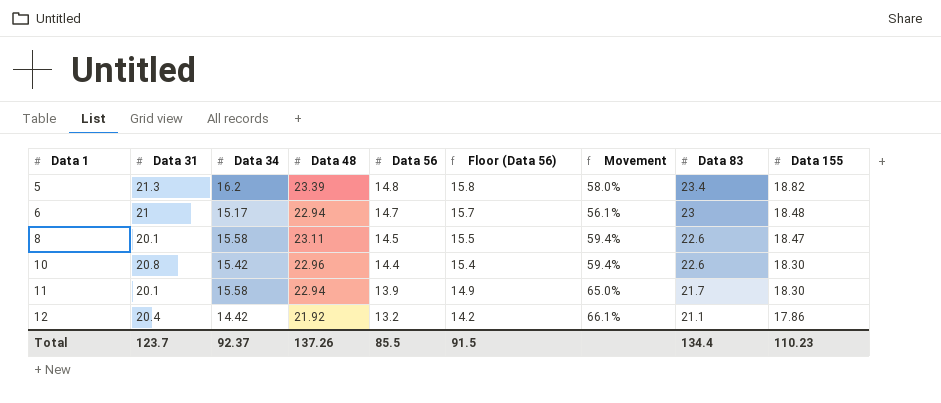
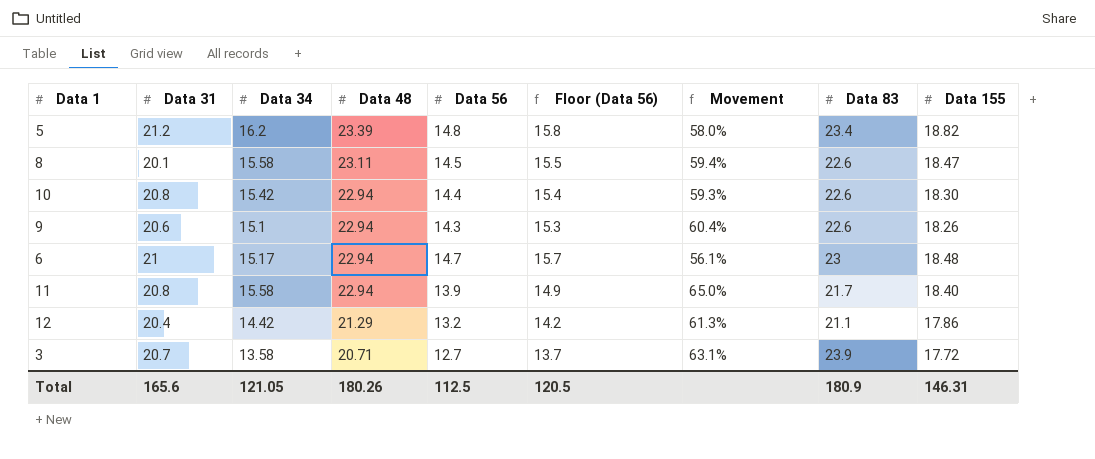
row order: Data 1 ascending -> Data 48 descending
5 | Data 31: 21.3 -> 21.2
10 | Data 48: 22.96 -> 22.94
10 | Movement: 59.4% -> 59.3%
row 9: none -> 20.6 | 15.1 | 22.94 | 14.3 | 15.3 | 60.4% | 22.6 | 18.26
11 | Data 31: 20.1 -> 20.8
11 | Data 155: 18.30 -> 18.40
12 | Data 48: 21.92 -> 21.29
12 | Movement: 66.1% -> 61.3%
row 3: none -> 20.7 | 13.58 | 20.71 | 12.7 | 13.7 | 63.1% | 23.9 | 17.72
Total | Data 31: 123.7 -> 165.6
Total | Data 34: 92.37 -> 121.05
Total | Data 48: 137.26 -> 180.26
Total | Data 56: 85.5 -> 112.5
Total | Floor (Data 56): 91.5 -> 120.5
Total | Data 83: 134.4 -> 180.9
Total | Data 155: 110.23 -> 146.31

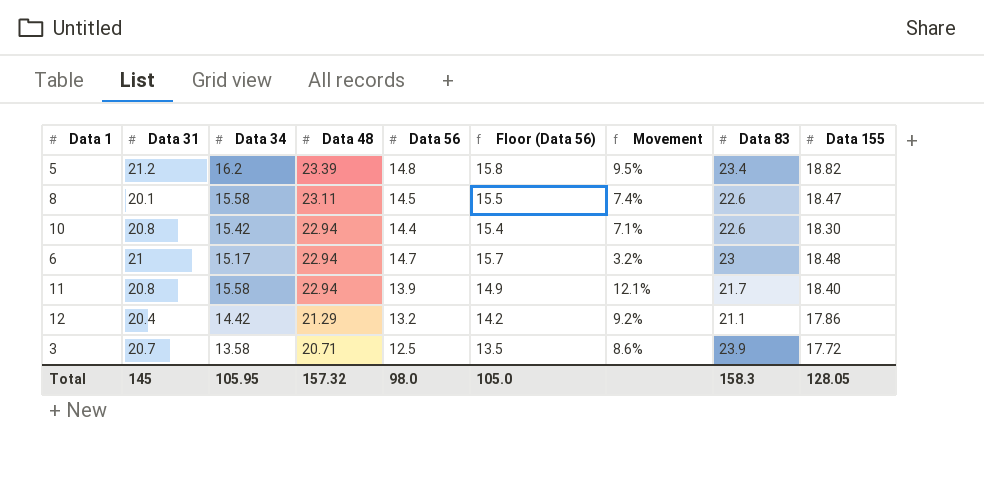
column Movement | formula: ([Data 48] - [Data 56]) / [Data 56] -> ([Data 34] - [Data 56]) / [Data 56]
row 9: 20.6 | 15.1 | 22.94 | 14.3 | 15.3 | 60.4% | 22.6 | 18.26 -> none
3 | Data 56: 12.7 -> 12.5
3 | Floor (Data 56): 13.7 -> 13.5
Total | Data 31: 165.6 -> 145
Total | Data 34: 121.05 -> 105.95
Total | Data 48: 180.26 -> 157.32
Total | Data 56: 112.5 -> 98.0
Total | Floor (Data 56): 120.5 -> 105.0
Total | Data 83: 180.9 -> 158.3
Total | Data 155: 146.31 -> 128.05

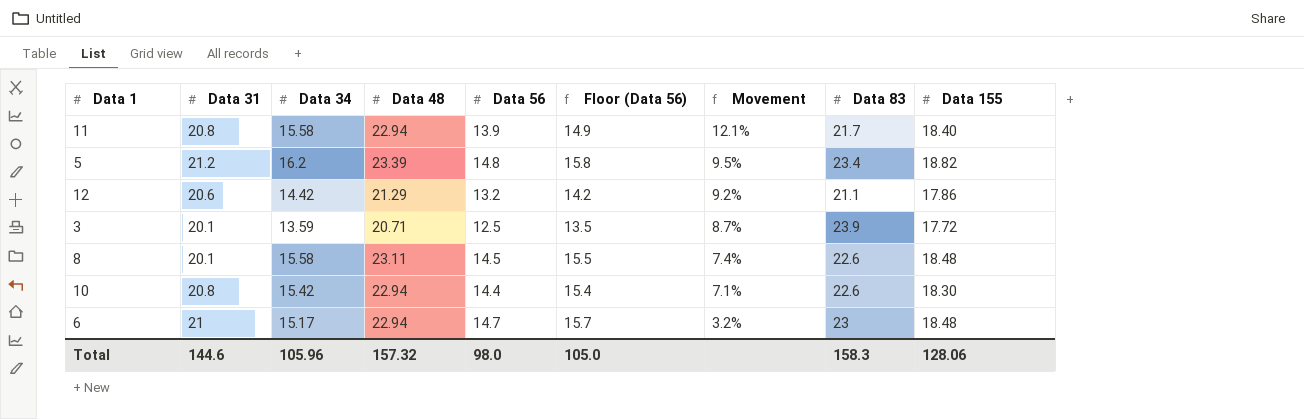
row order: Data 48 descending -> Movement descending
12 | Data 31: 20.4 -> 20.6
3 | Data 31: 20.7 -> 20.1
3 | Data 34: 13.58 -> 13.59
3 | Movement: 8.6% -> 8.7%
8 | Data 155: 18.47 -> 18.48
Total | Data 31: 145 -> 144.6
Total | Data 34: 105.95 -> 105.96
Total | Data 155: 128.05 -> 128.06

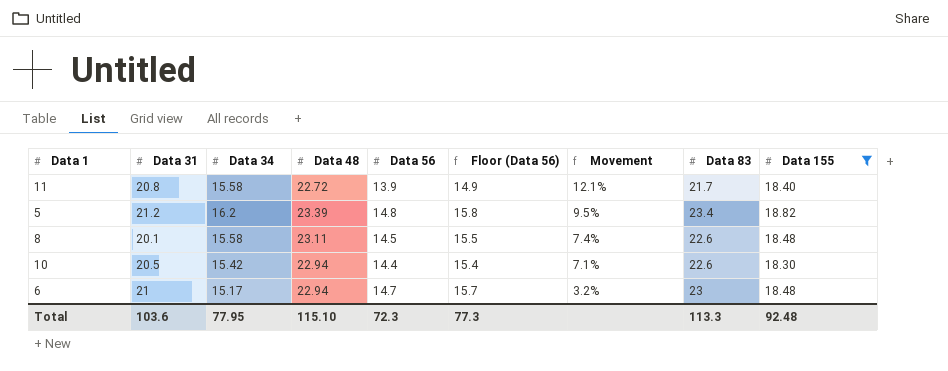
filter: none -> Data 155 >= 18.30
11 | Data 48: 22.94 -> 22.72
10 | Data 31: 20.8 -> 20.5
Total | Data 31: 144.6 -> 103.6
Total | Data 34: 105.96 -> 77.95
Total | Data 48: 157.32 -> 115.10
Total | Data 56: 98.0 -> 72.3
Total | Floor (Data 56): 105.0 -> 77.3
Total | Data 83: 158.3 -> 113.3
Total | Data 155: 128.06 -> 92.48

